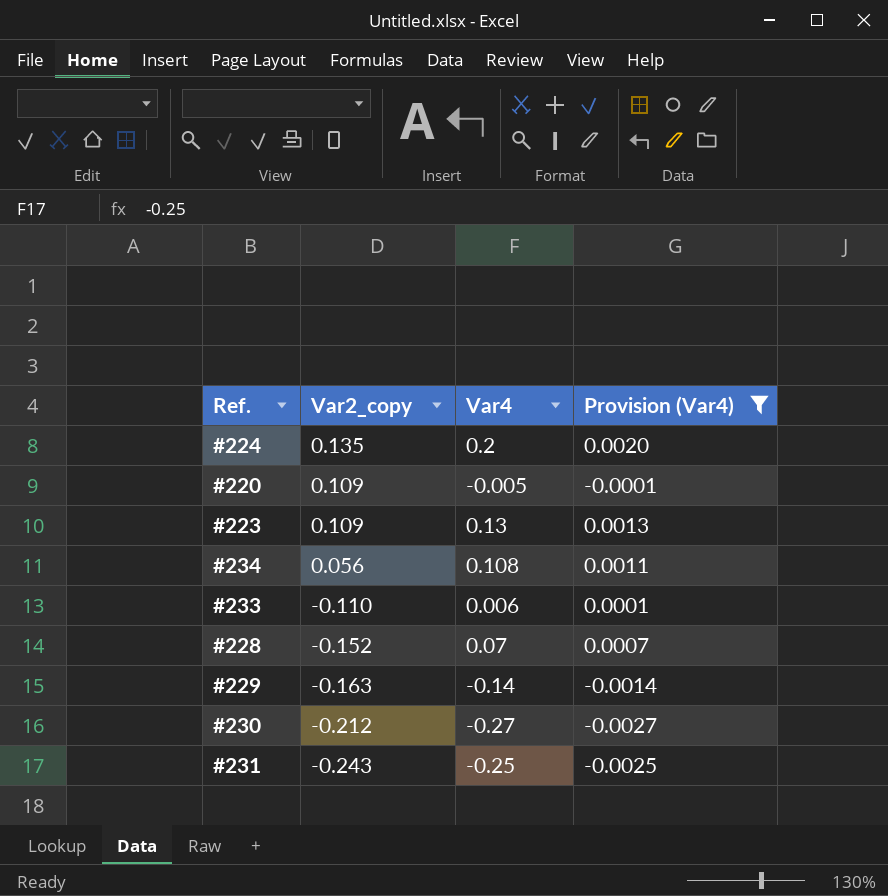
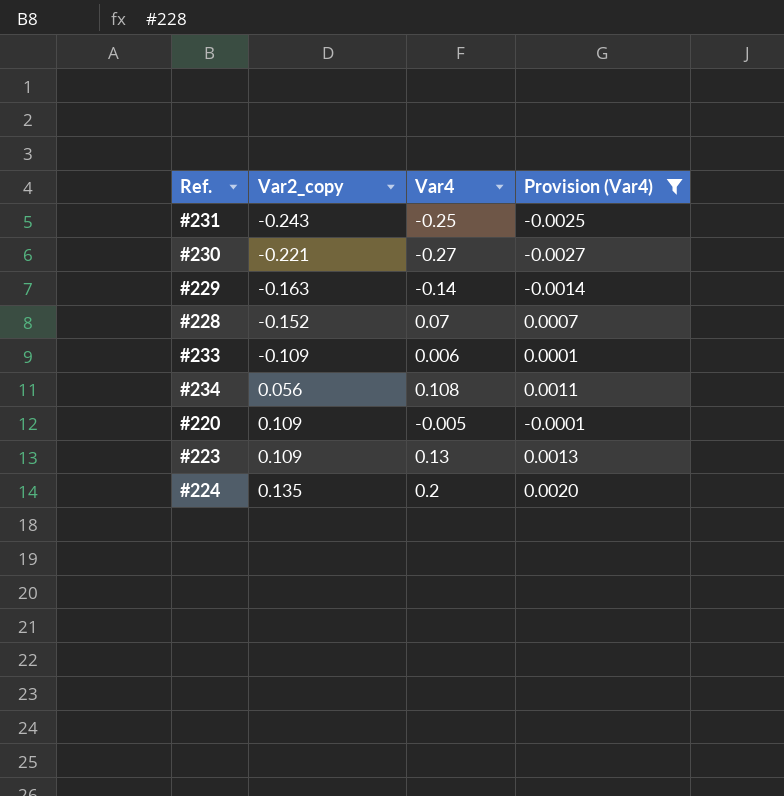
row order: Var2_copy descending -> Var2_copy ascending
#230 | Var2_copy: -0.212 -> -0.221
#233 | Var2_copy: -0.110 -> -0.109

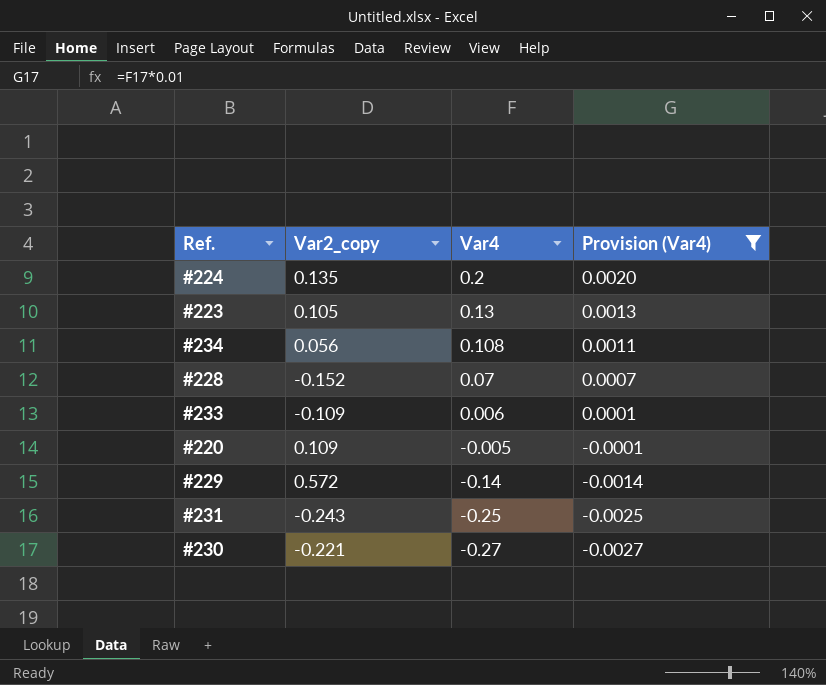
row order: Var2_copy ascending -> Var4 descending
#223 | Var2_copy: 0.109 -> 0.105
#229 | Var2_copy: -0.163 -> 0.572

